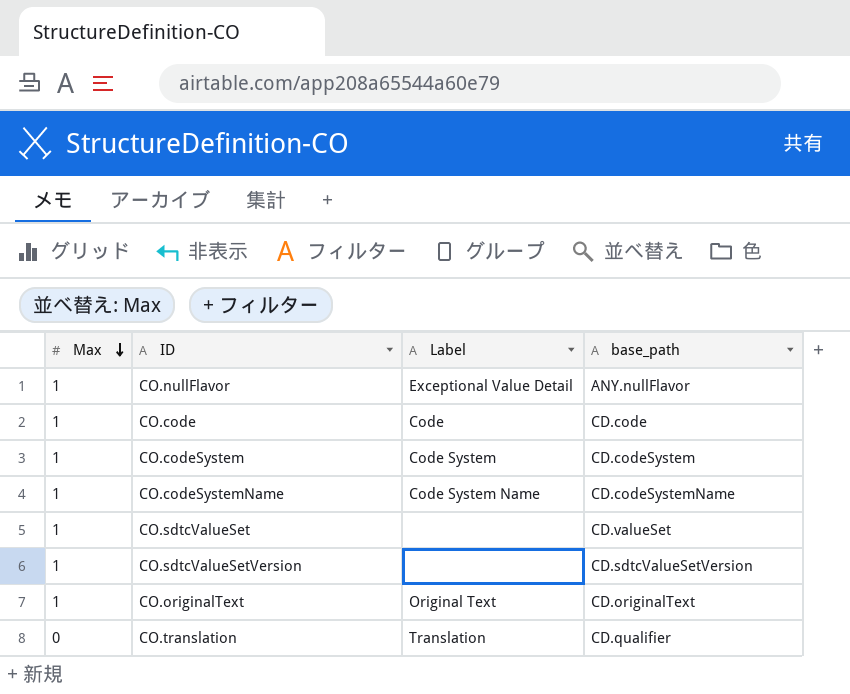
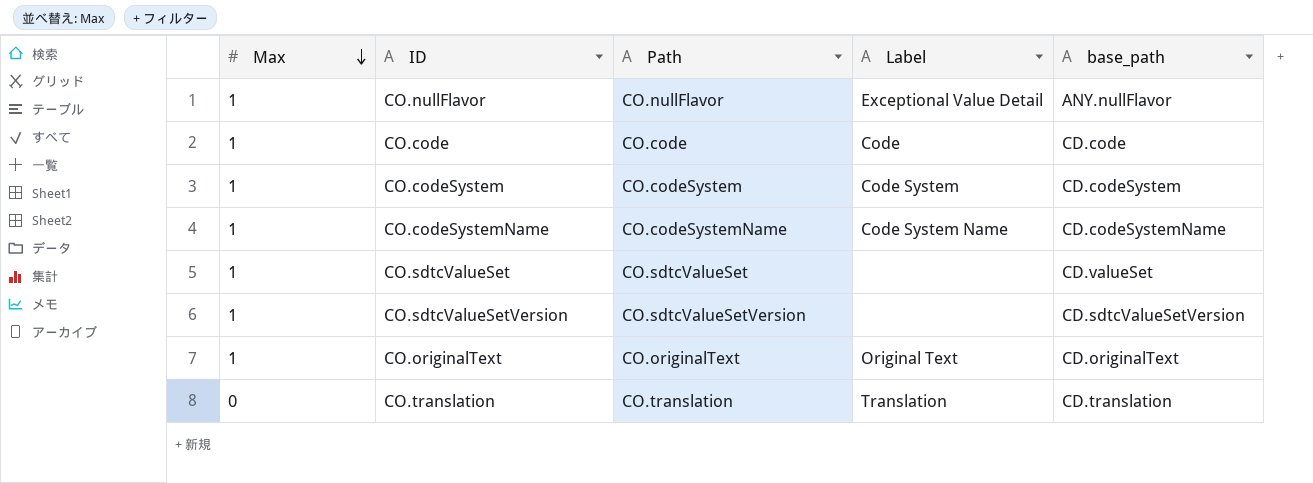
column Path | position: none -> 3
CO.translation | base_path: CD.qualifier -> CD.translation

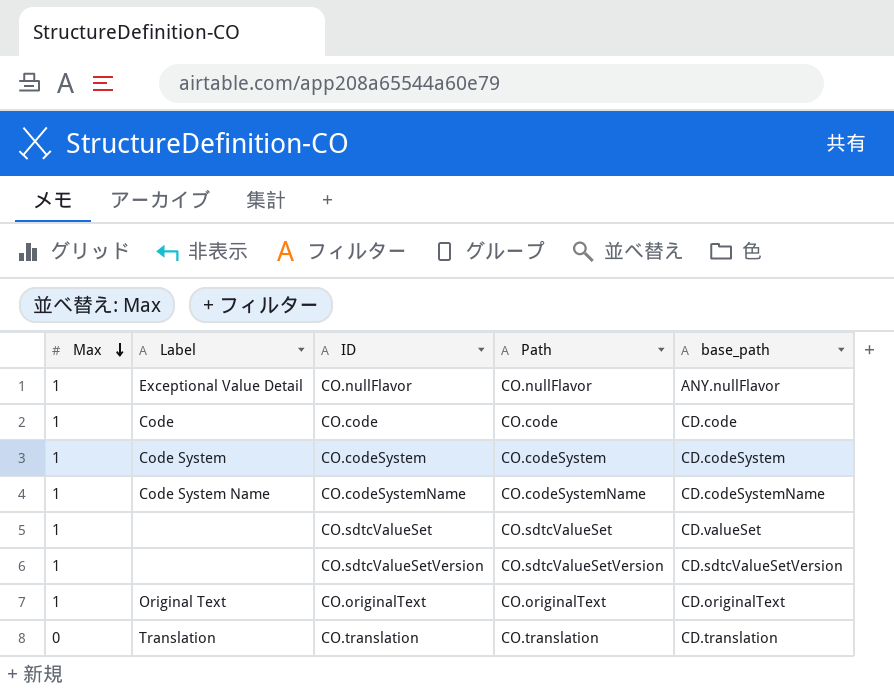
column Label | position: 4 -> 2

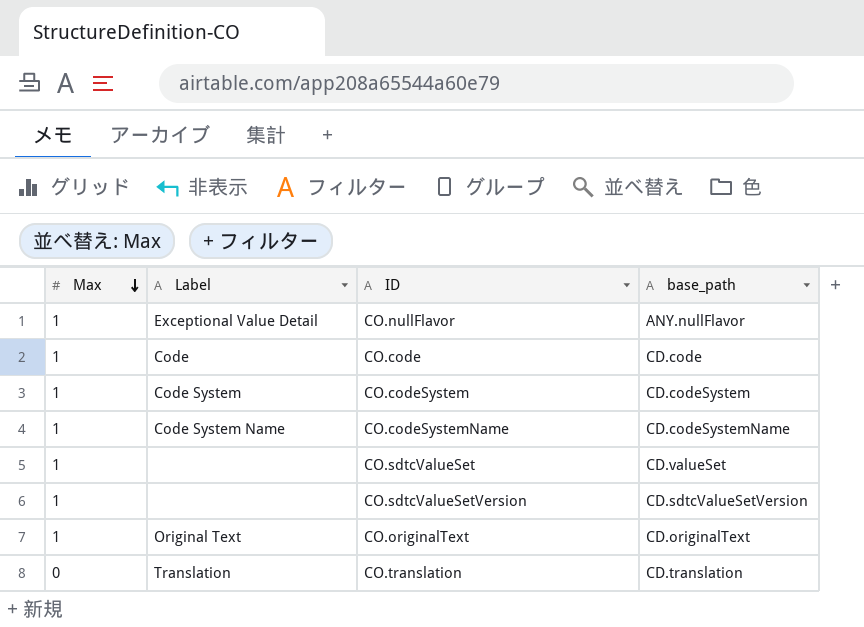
column Path | position: 4 -> none

